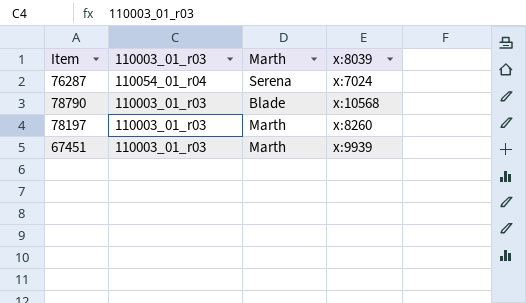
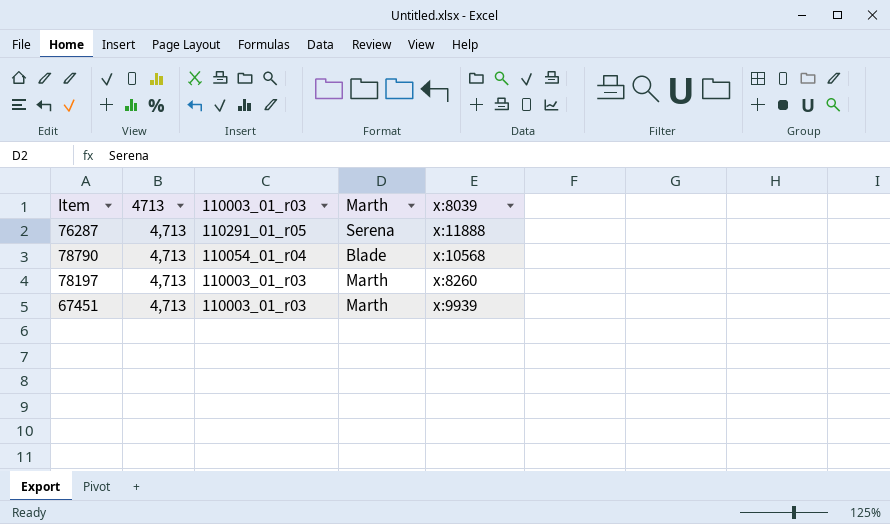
column 4713 | position: none -> 2
76287 | 110003_01_r03: 110054_01_r04 -> 110291_01_r05
76287 | x:8039: x:7024 -> x:11888
78790 | 110003_01_r03: 110003_01_r03 -> 110054_01_r04

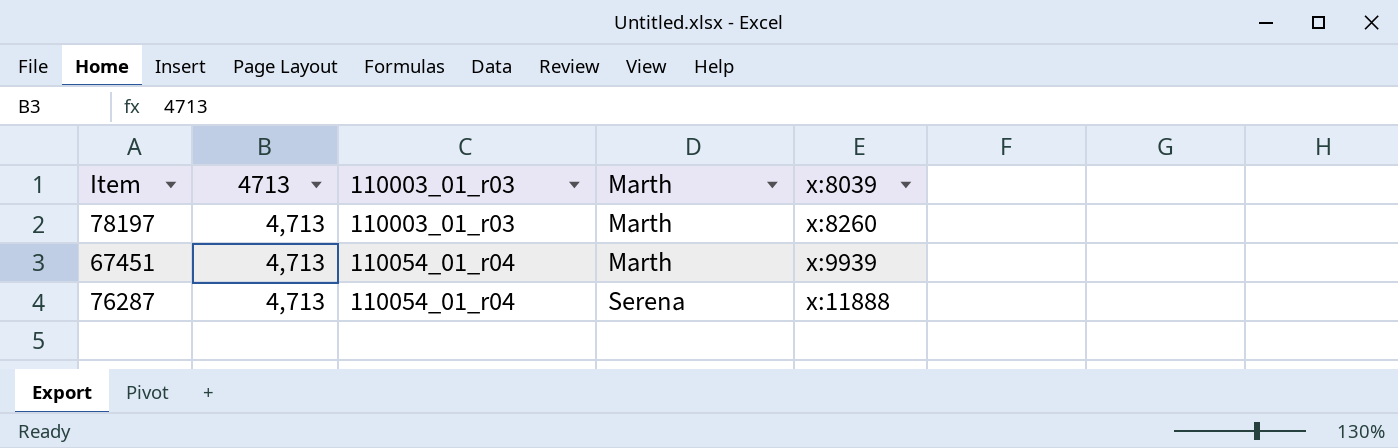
row order: 110003_01_r03 descending -> 110003_01_r03 ascending
row 78790: 4,713 | 110054_01_r04 | Blade | x:10568 -> none
67451 | 110003_01_r03: 110003_01_r03 -> 110054_01_r04
76287 | 110003_01_r03: 110291_01_r05 -> 110054_01_r04

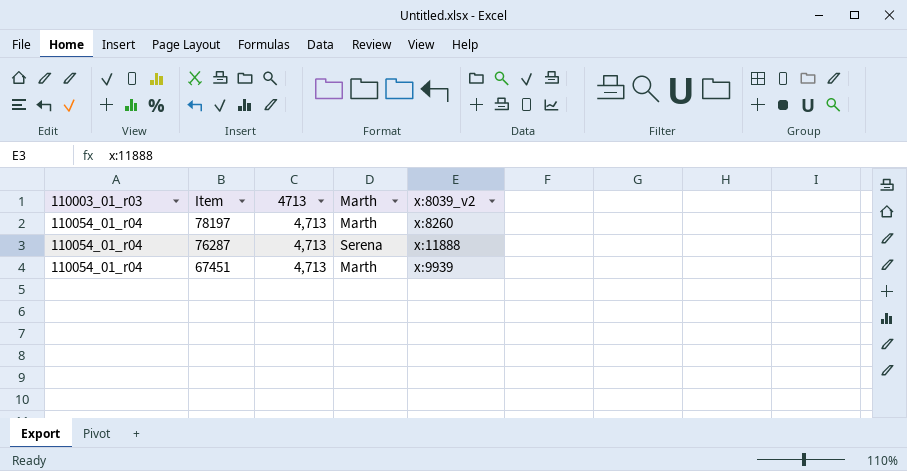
row order: 110003_01_r03 ascending -> Item descending
column 110003_01_r03 | position: 3 -> 1
column name: x:8039 -> x:8039_v2
78197 | 110003_01_r03: 110003_01_r03 -> 110054_01_r04

